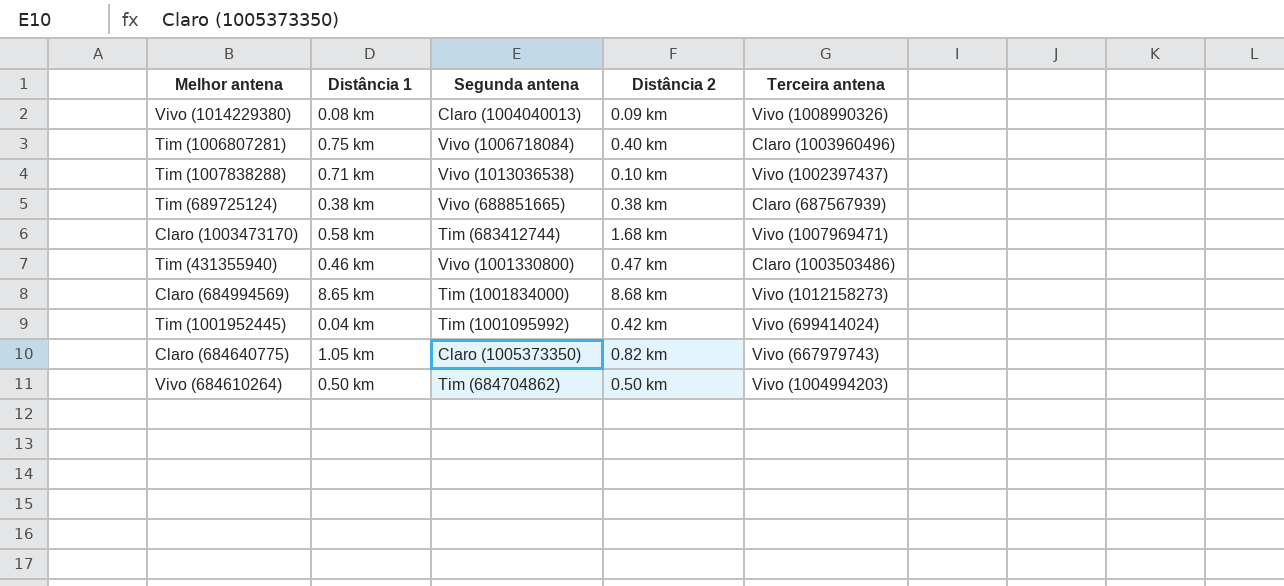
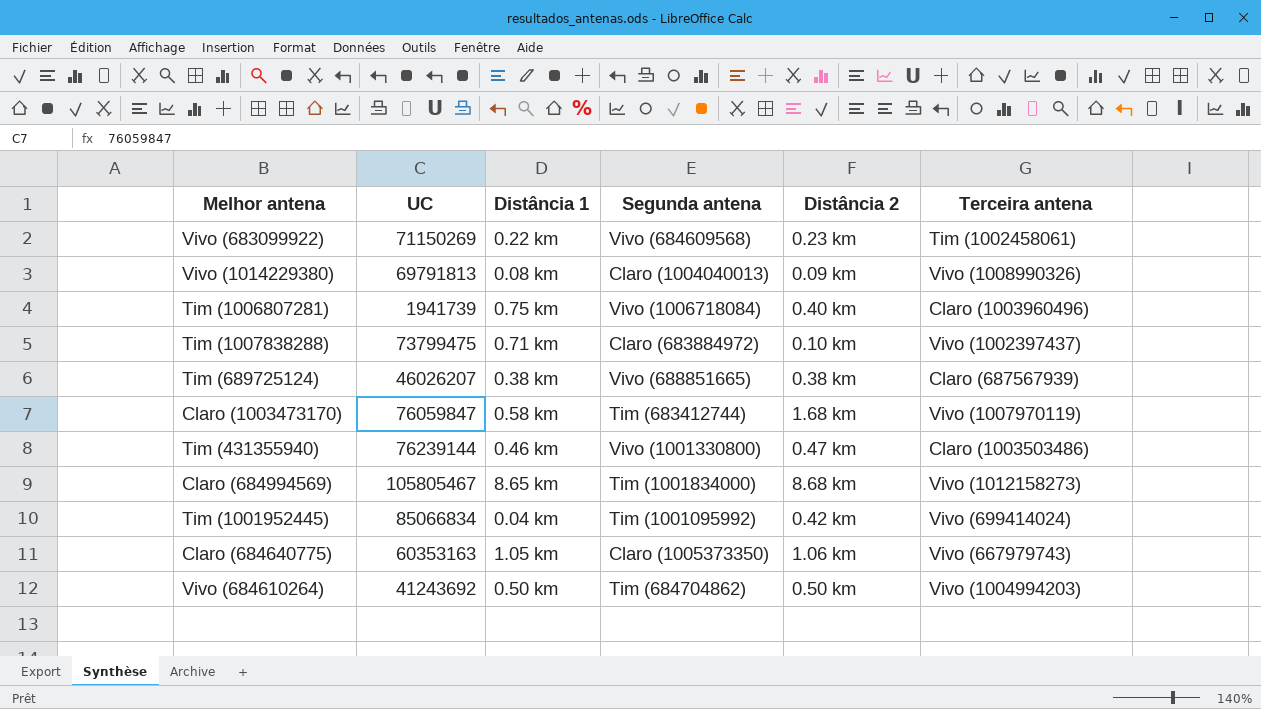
column UC | position: none -> 2
row Vivo (683099922): none -> 71150269 | 0.22 km | Vivo (684609568) | 0.23 km | Tim (1002458061)
Tim (1007838288) | Segunda antena: Vivo (1013036538) -> Claro (683884972)
Claro (1003473170) | Terceira antena: Vivo (1007969471) -> Vivo (1007970119)
Claro (684640775) | Distância 2: 0.82 km -> 1.06 km

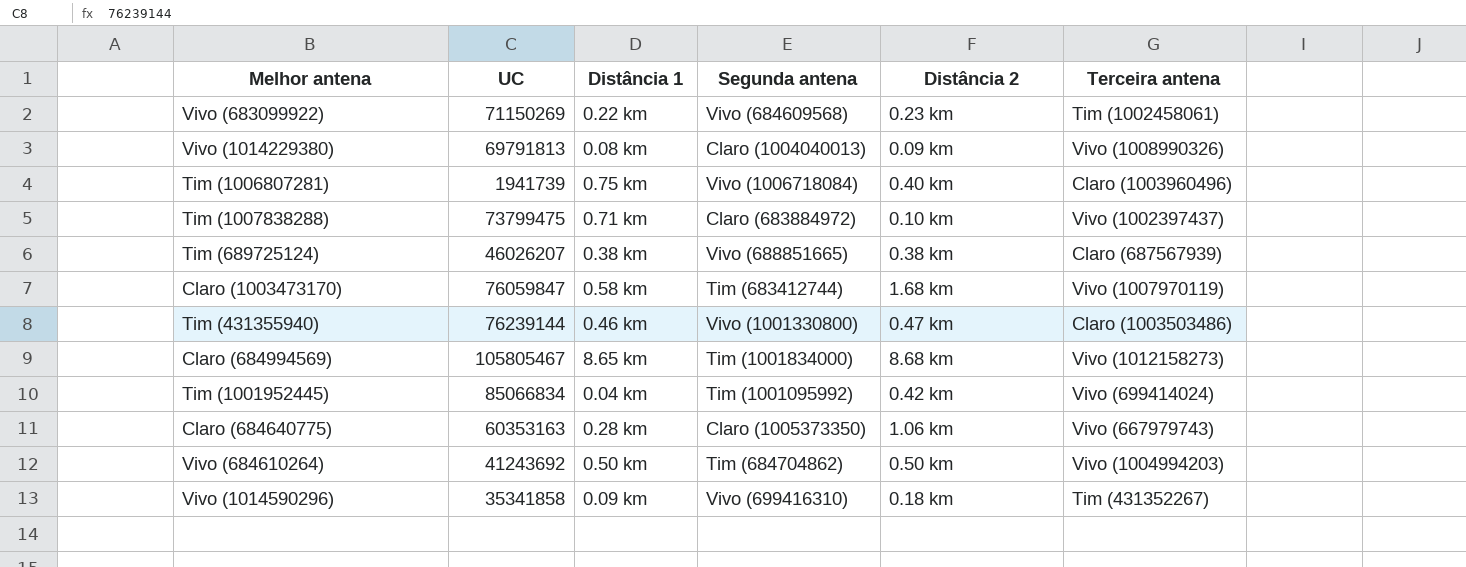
Claro (684640775) | Distância 1: 1.05 km -> 0.28 km
row Vivo (1014590296): none -> 35341858 | 0.09 km | Vivo (699416310) | 0.18 km | Tim (431352267)

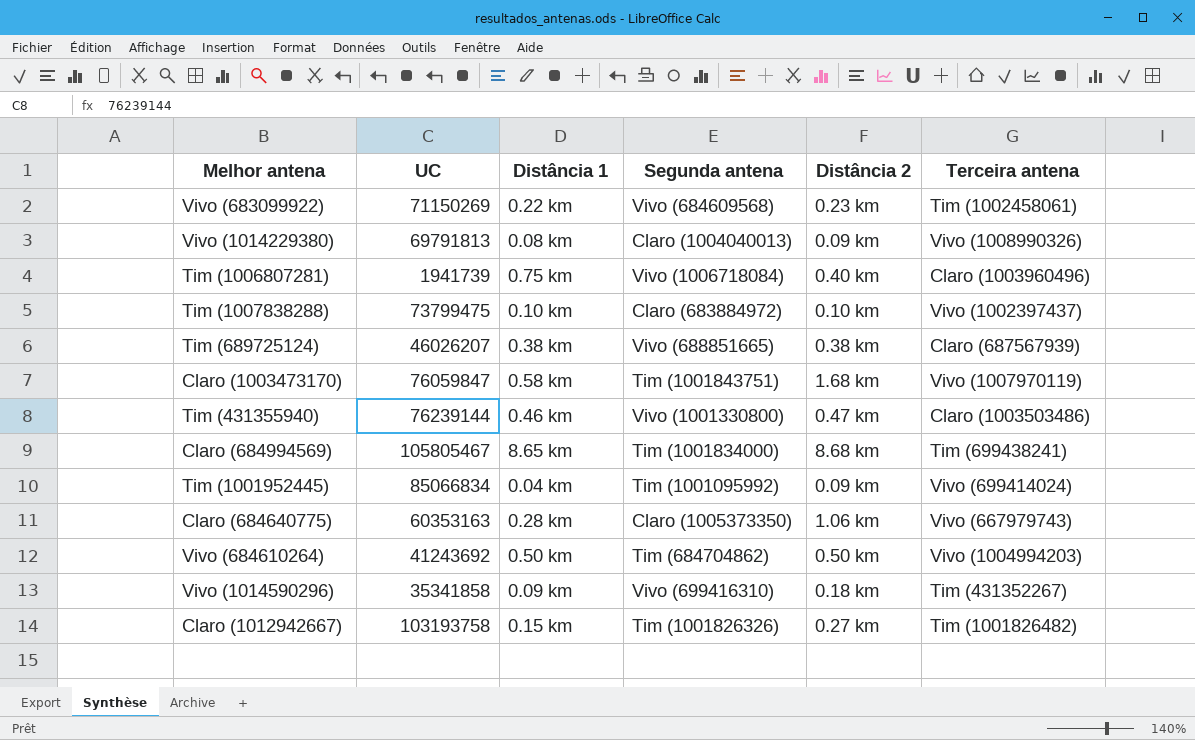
Tim (1007838288) | Distância 1: 0.71 km -> 0.10 km
Claro (1003473170) | Segunda antena: Tim (683412744) -> Tim (1001843751)
Claro (684994569) | Terceira antena: Vivo (1012158273) -> Tim (699438241)
Tim (1001952445) | Distância 2: 0.42 km -> 0.09 km
row Claro (1012942667): none -> 103193758 | 0.15 km | Tim (1001826326) | 0.27 km | Tim (1001826482)

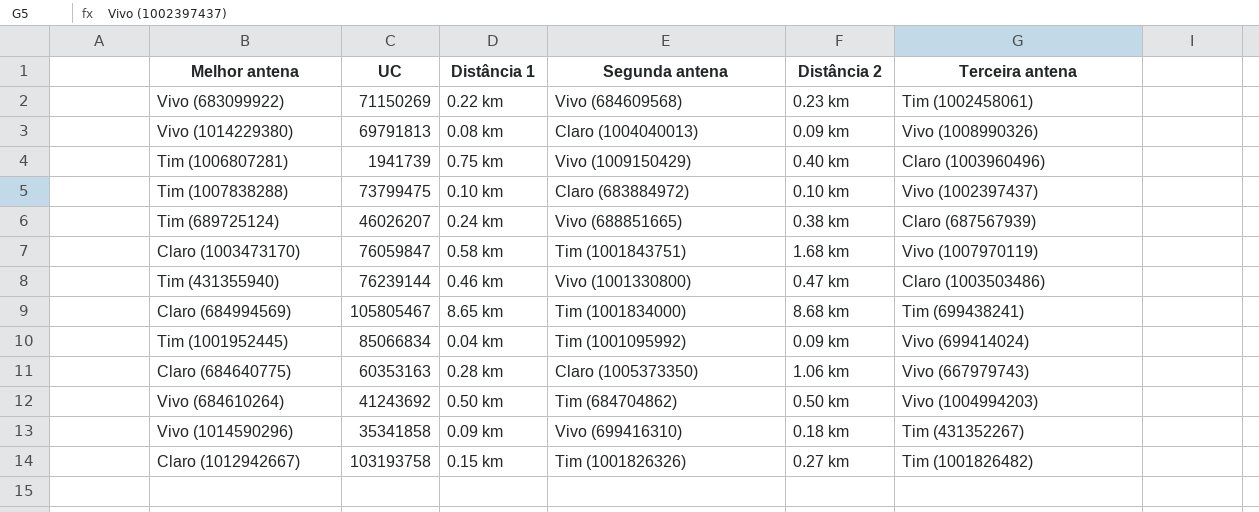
Tim (1006807281) | Segunda antena: Vivo (1006718084) -> Vivo (1009150429)
Tim (689725124) | Distância 1: 0.38 km -> 0.24 km

